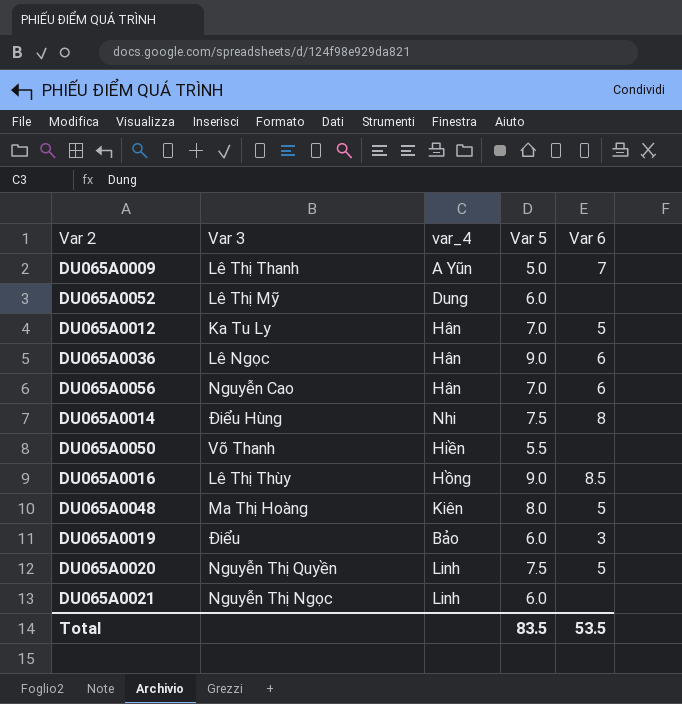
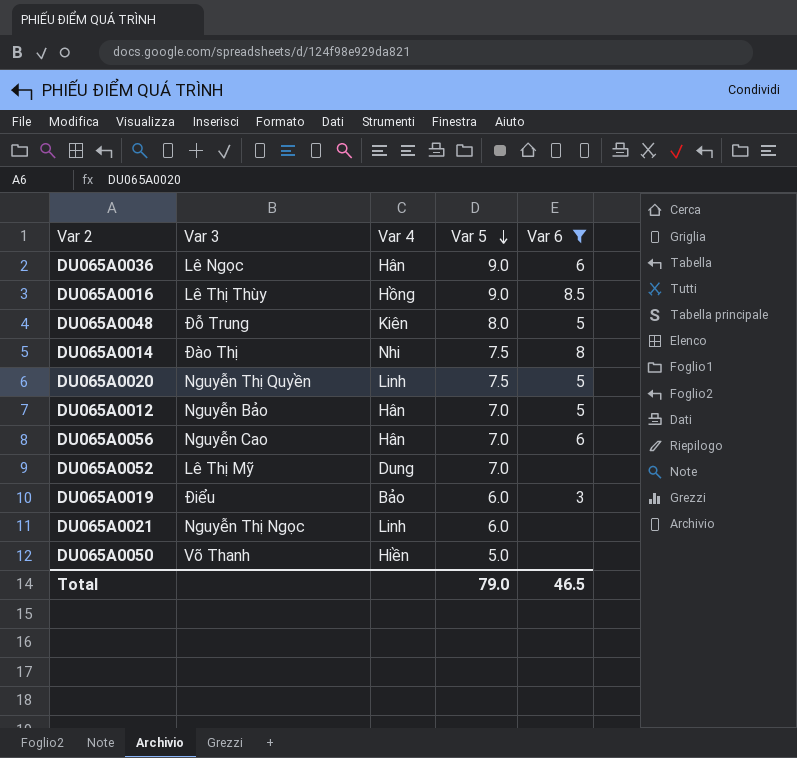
filter: none -> Var 6 != 7
row order: none -> Var 5 descending
column name: var_4 -> Var 4
DU065A0048 | Var 3: Ma Thị Hoàng -> Đỗ Trung
DU065A0014 | Var 3: Điểu Hùng -> Đào Thị
DU065A0012 | Var 3: Ka Tu Ly -> Nguyễn Bảo
DU065A0052 | Var 5: 6.0 -> 7.0
DU065A0050 | Var 5: 5.5 -> 5.0
Total | Var 5: 83.5 -> 79.0
Total | Var 6: 53.5 -> 46.5

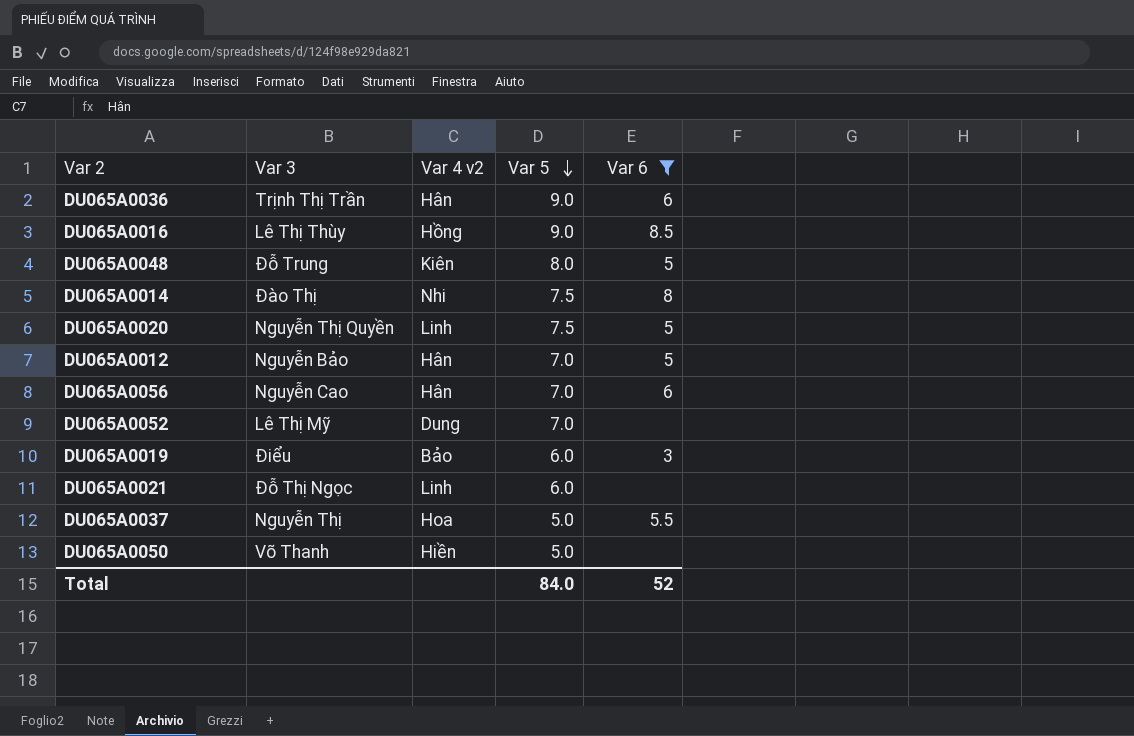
column name: Var 4 -> Var 4 v2
DU065A0036 | Var 3: Lê Ngọc -> Trịnh Thị Trần
DU065A0021 | Var 3: Nguyễn Thị Ngọc -> Đỗ Thị Ngọc
row DU065A0037: none -> Nguyễn Thị | Hoa | 5.0 | 5.5
Total | Var 5: 79.0 -> 84.0
Total | Var 6: 46.5 -> 52

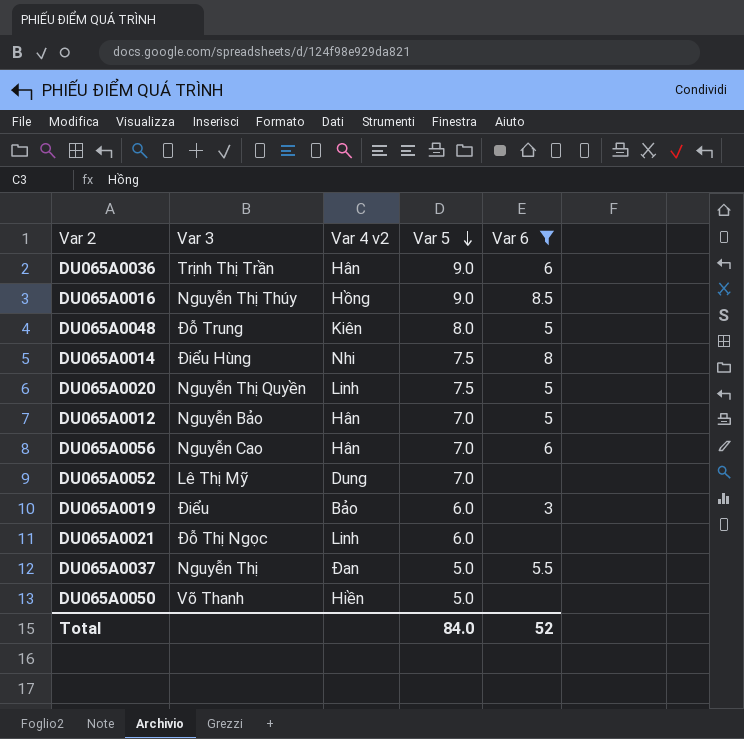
DU065A0016 | Var 3: Lê Thị Thùy -> Nguyễn Thị Thúy
DU065A0014 | Var 3: Đào Thị -> Điểu Hùng
DU065A0037 | Var 4 v2: Hoa -> Đan

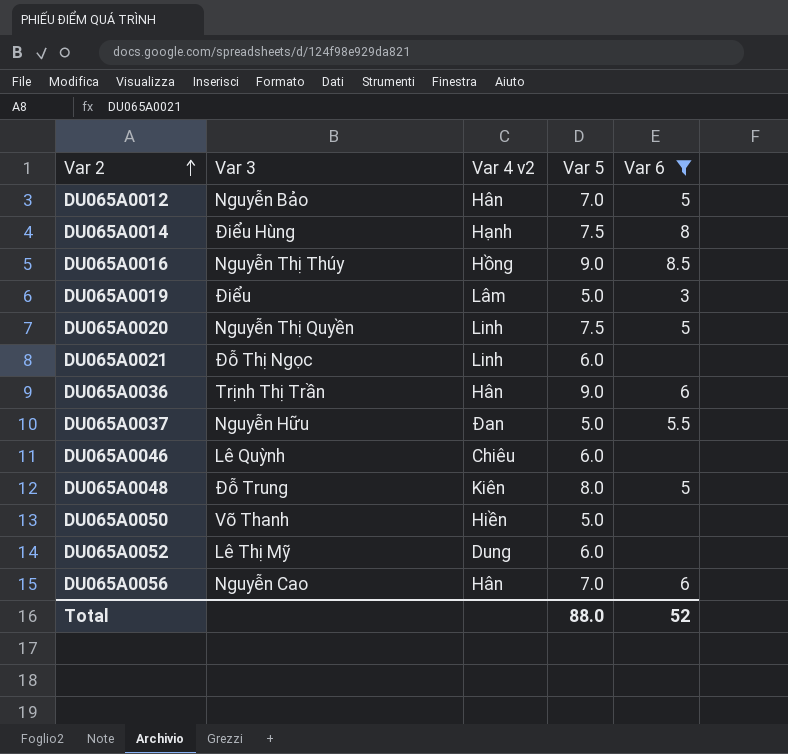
row order: Var 5 descending -> Var 2 ascending
DU065A0014 | Var 4 v2: Nhi -> Hạnh
DU065A0019 | Var 4 v2: Bảo -> Lâm
DU065A0019 | Var 5: 6.0 -> 5.0
DU065A0037 | Var 3: Nguyễn Thị -> Nguyễn Hữu
row DU065A0046: none -> Lê Quỳnh | Chiêu | 6.0 | none
DU065A0052 | Var 5: 7.0 -> 6.0
Total | Var 5: 84.0 -> 88.0

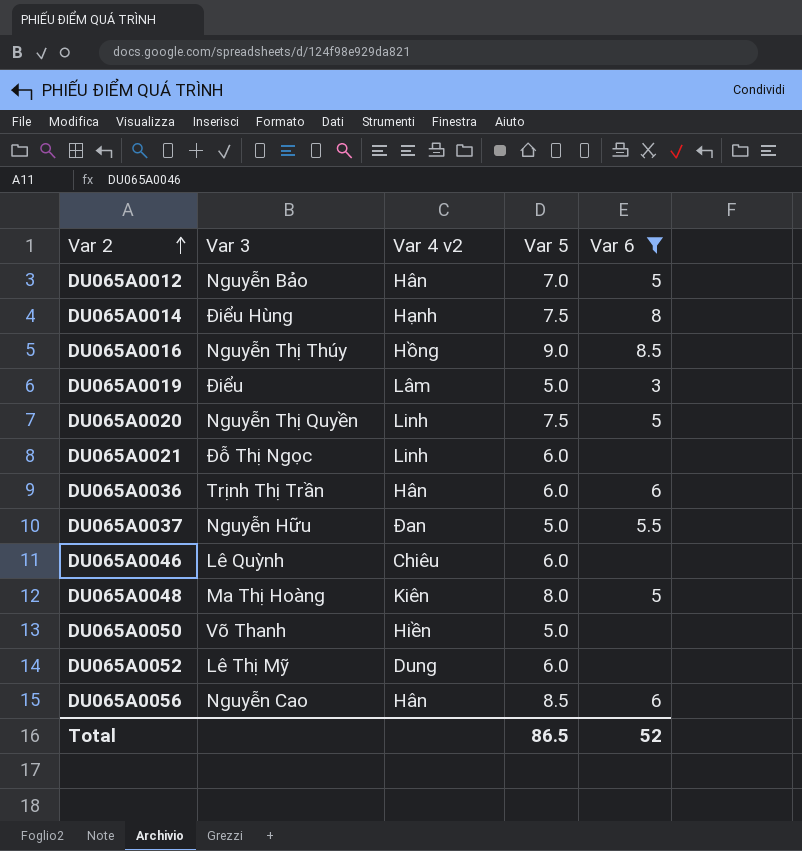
DU065A0036 | Var 5: 9.0 -> 6.0
DU065A0048 | Var 3: Đỗ Trung -> Ma Thị Hoàng
DU065A0056 | Var 5: 7.0 -> 8.5
Total | Var 5: 88.0 -> 86.5

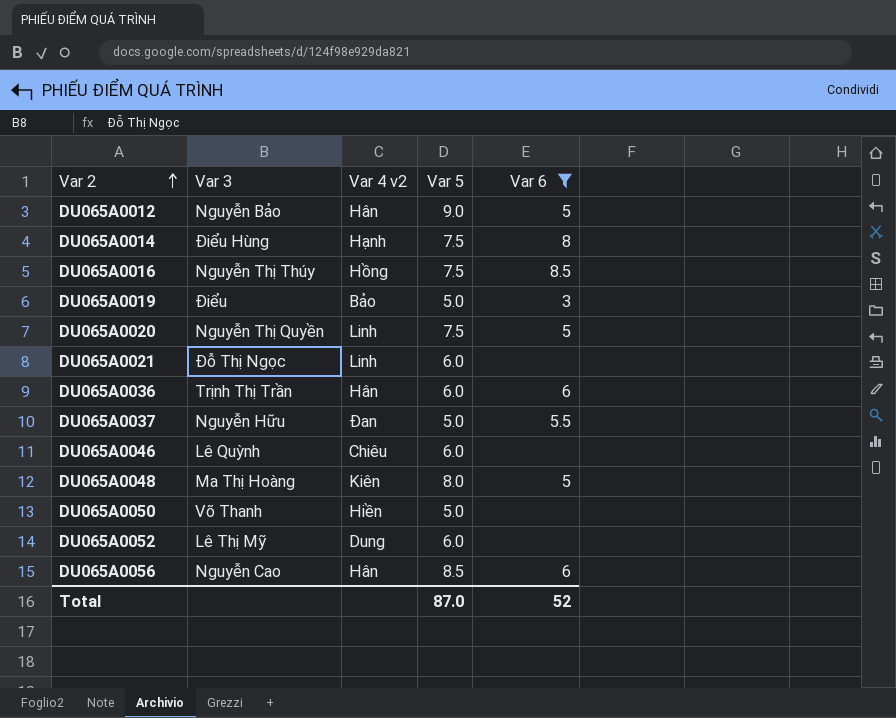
DU065A0012 | Var 5: 7.0 -> 9.0
DU065A0016 | Var 5: 9.0 -> 7.5
DU065A0019 | Var 4 v2: Lâm -> Bảo
Total | Var 5: 86.5 -> 87.0

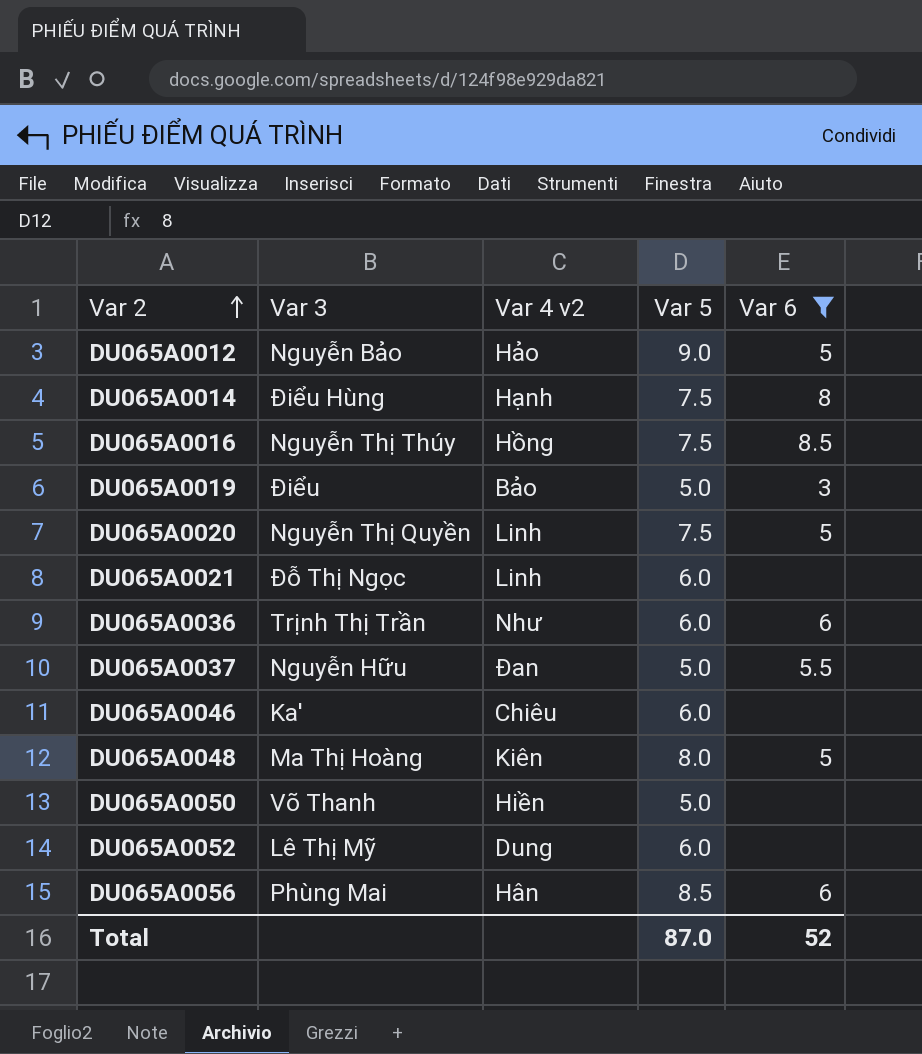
DU065A0012 | Var 4 v2: Hân -> Hảo
DU065A0036 | Var 4 v2: Hân -> Như
DU065A0046 | Var 3: Lê Quỳnh -> Ka'
DU065A0056 | Var 3: Nguyễn Cao -> Phùng Mai

